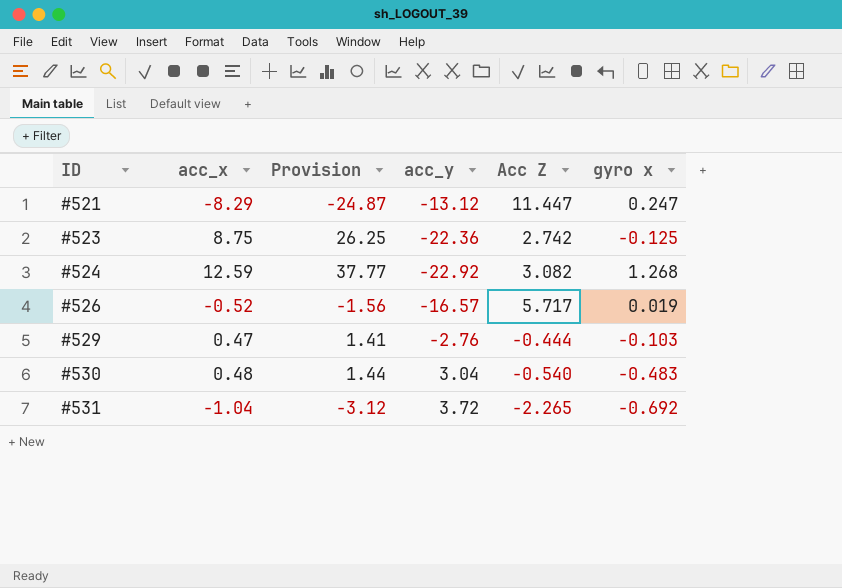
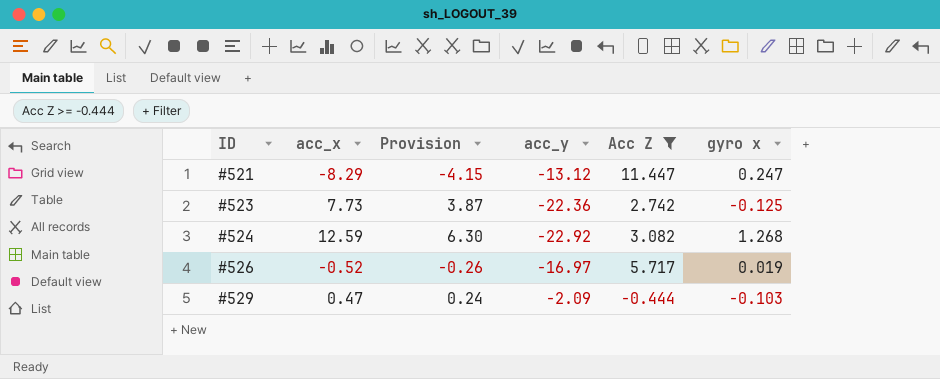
filter: none -> Acc Z >= -0.444
column Provision | formula: [acc_x] * 3 -> [acc_x] * 0.5
#523 | acc_x: 8.75 -> 7.73
#526 | acc_y: -16.57 -> -16.97
#529 | acc_y: -2.76 -> -2.09

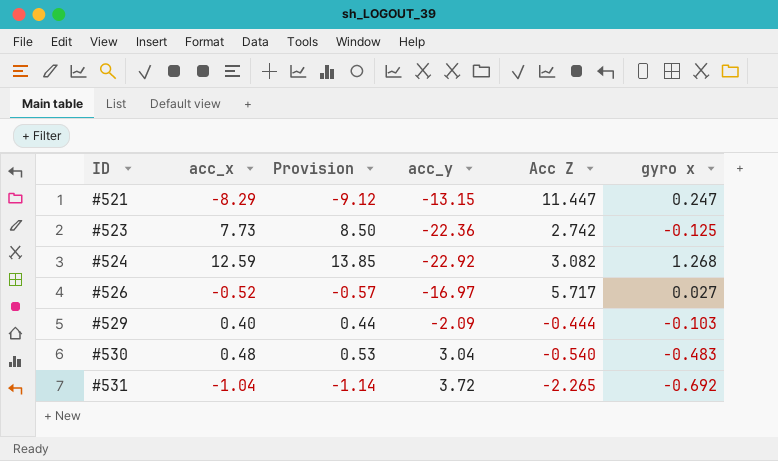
filter: Acc Z >= -0.444 -> none
column Provision | formula: [acc_x] * 0.5 -> [acc_x] * 1.1
#521 | acc_y: -13.12 -> -13.15
#526 | gyro x: 0.019 -> 0.027
#529 | acc_x: 0.47 -> 0.40

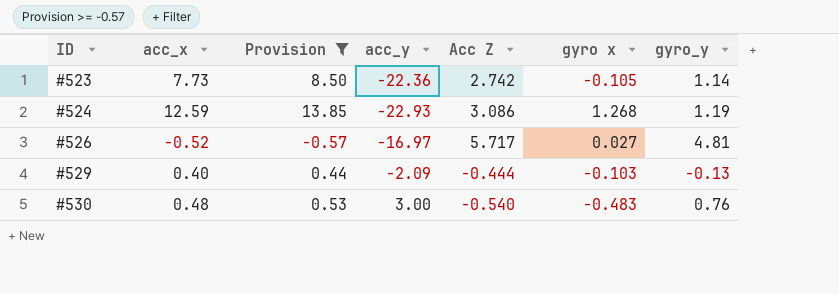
filter: none -> Provision >= -0.57
column gyro_y | position: none -> 7
#523 | gyro x: -0.125 -> -0.105
#524 | acc_y: -22.92 -> -22.93
#524 | Acc Z: 3.082 -> 3.086
#530 | acc_y: 3.04 -> 3.00

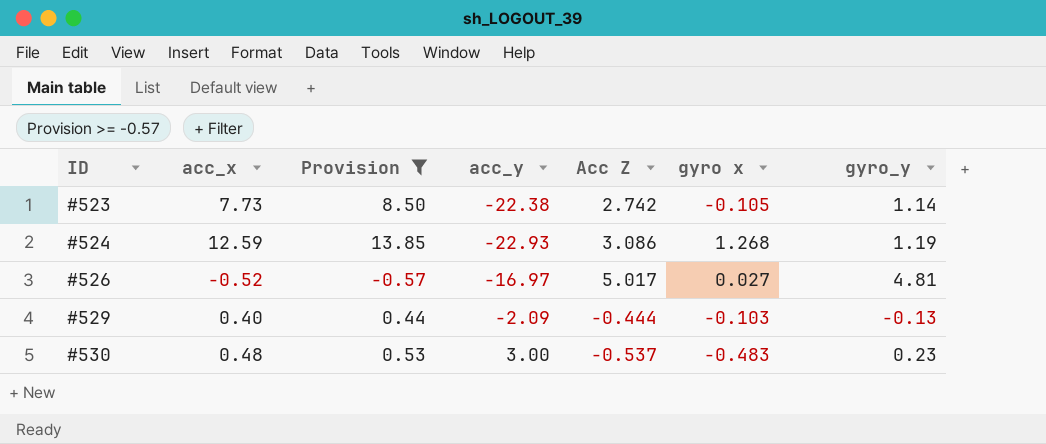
#523 | acc_y: -22.36 -> -22.38
#526 | Acc Z: 5.717 -> 5.017
#530 | Acc Z: -0.540 -> -0.537
#530 | gyro_y: 0.76 -> 0.23

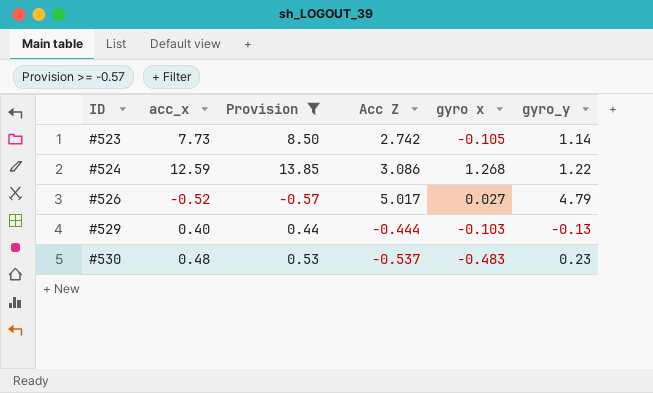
column acc_y | position: 4 -> none
#524 | gyro_y: 1.19 -> 1.22
#526 | gyro_y: 4.81 -> 4.79

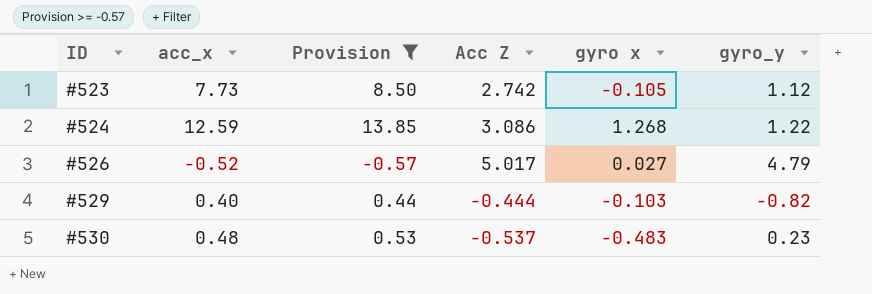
#523 | gyro_y: 1.14 -> 1.12
#529 | gyro_y: -0.13 -> -0.82

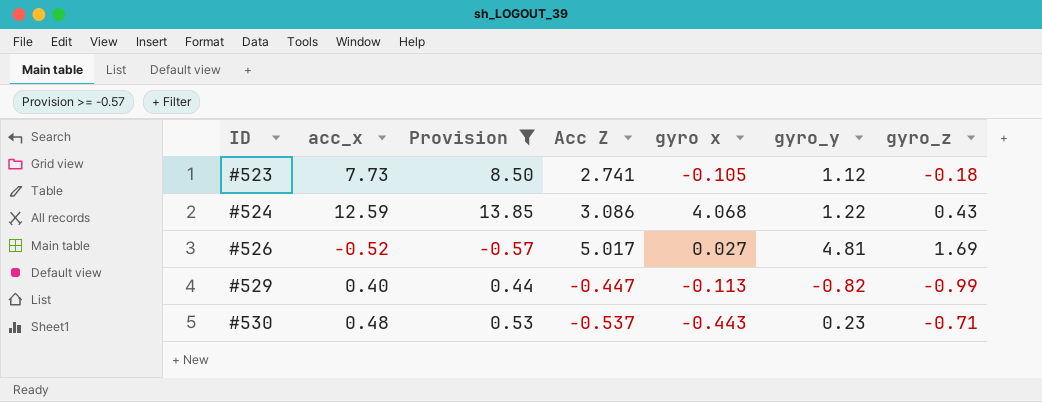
column gyro_z | position: none -> 7
#523 | Acc Z: 2.742 -> 2.741
#524 | gyro x: 1.268 -> 4.068
#526 | gyro_y: 4.79 -> 4.81
#529 | Acc Z: -0.444 -> -0.447
#529 | gyro x: -0.103 -> -0.113
#530 | gyro x: -0.483 -> -0.443

